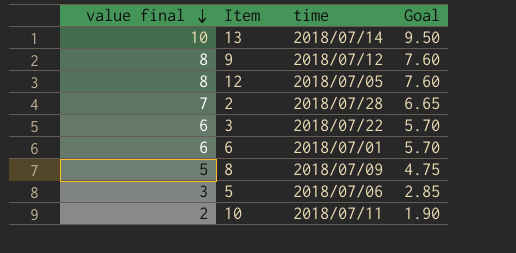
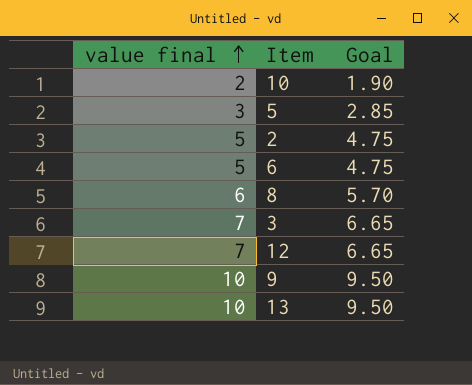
row order: value final descending -> value final ascending
column time | position: 3 -> none
2 | value final: 7 -> 5
2 | Goal: 6.65 -> 4.75
6 | value final: 6 -> 5
6 | Goal: 5.70 -> 4.75
8 | value final: 5 -> 6
8 | Goal: 4.75 -> 5.70
3 | value final: 6 -> 7
3 | Goal: 5.70 -> 6.65
12 | value final: 8 -> 7
12 | Goal: 7.60 -> 6.65
9 | value final: 8 -> 10
9 | Goal: 7.60 -> 9.50

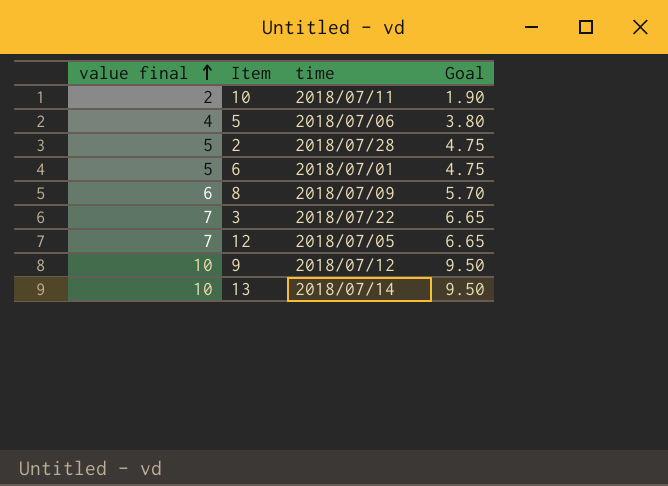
column time | position: none -> 3
5 | value final: 3 -> 4
5 | Goal: 2.85 -> 3.80

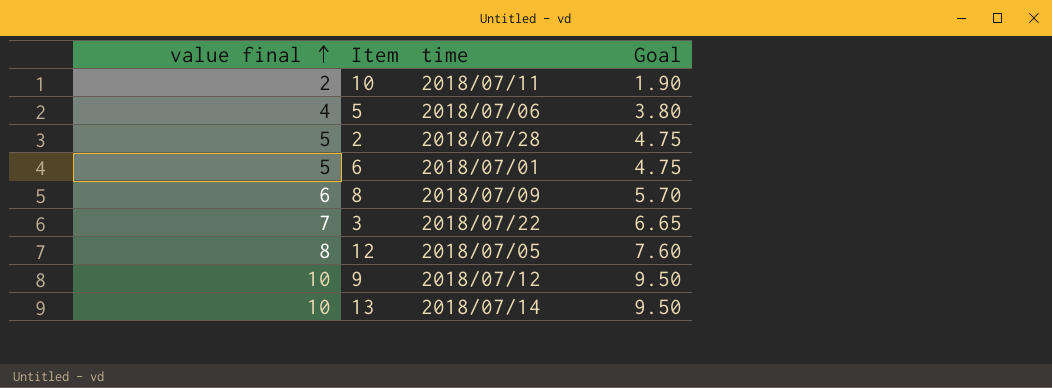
12 | value final: 7 -> 8
12 | Goal: 6.65 -> 7.60

